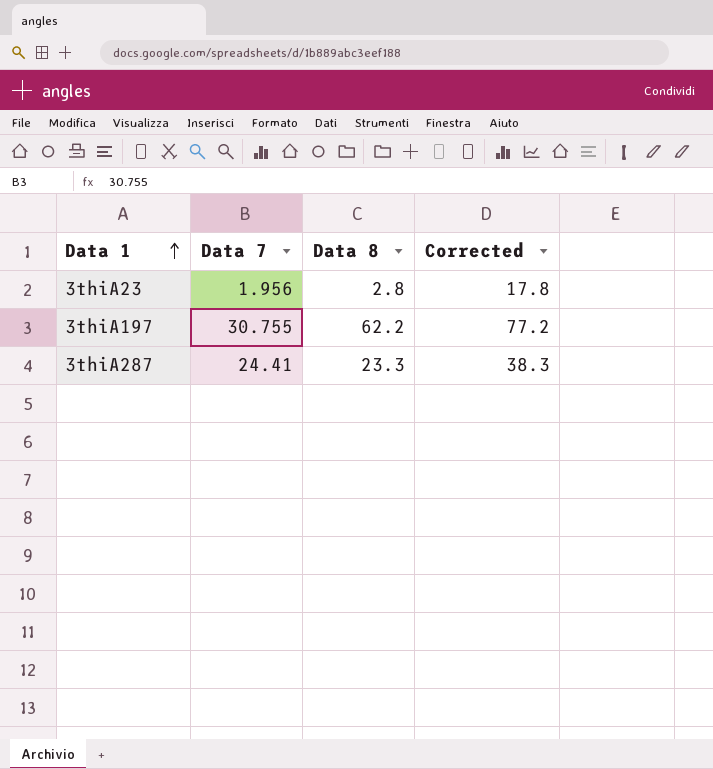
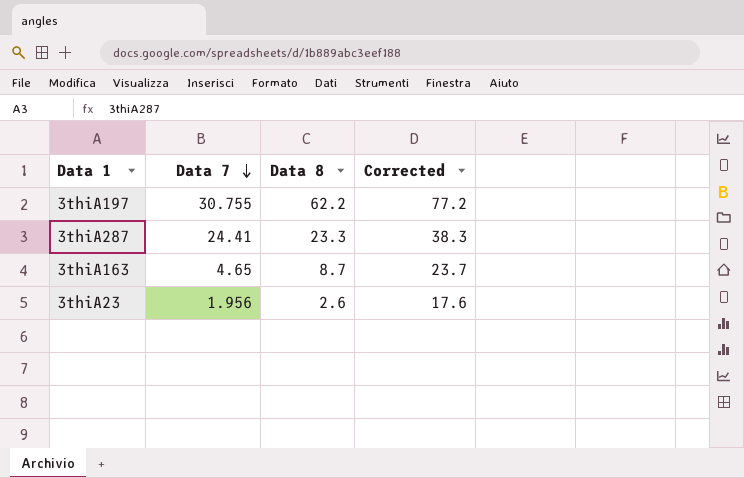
row order: Data 1 ascending -> Data 7 descending
row 3thiA163: none -> 4.65 | 8.7 | 23.7
3thiA23 | Data 8: 2.8 -> 2.6
3thiA23 | Corrected: 17.8 -> 17.6

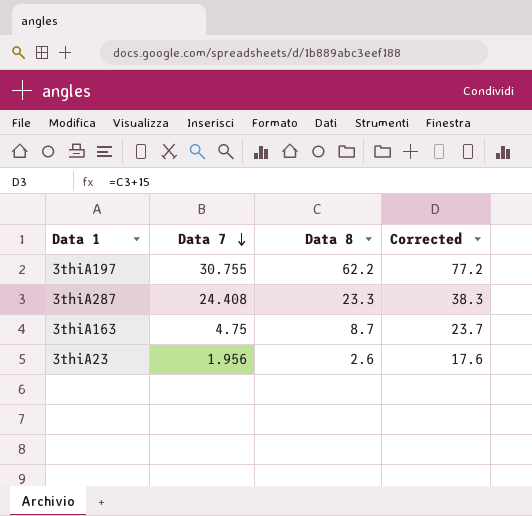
3thiA287 | Data 7: 24.41 -> 24.408
3thiA163 | Data 7: 4.65 -> 4.75

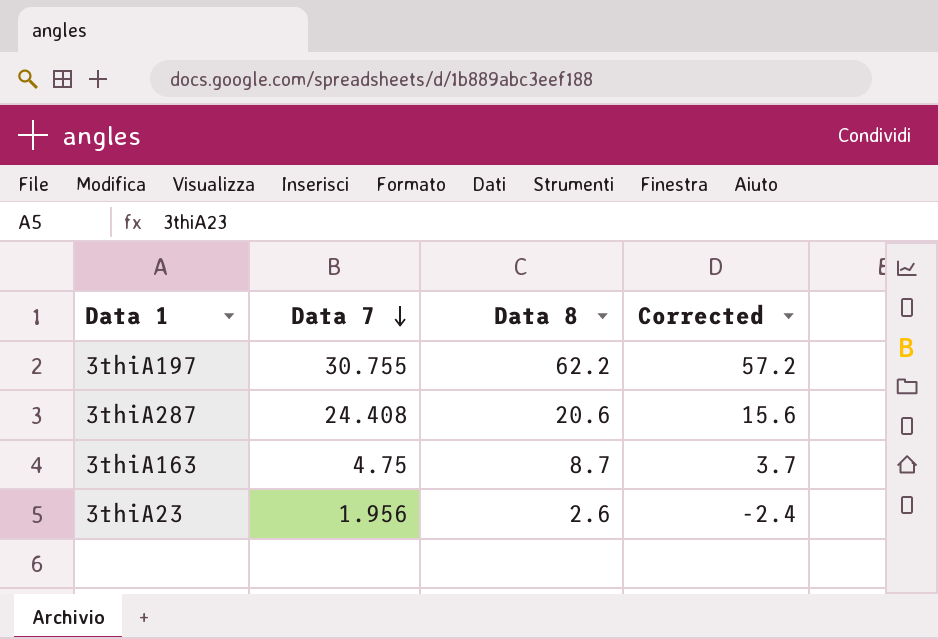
column Corrected | formula: [Data 8] + 15 -> [Data 8] - 5
3thiA287 | Data 8: 23.3 -> 20.6

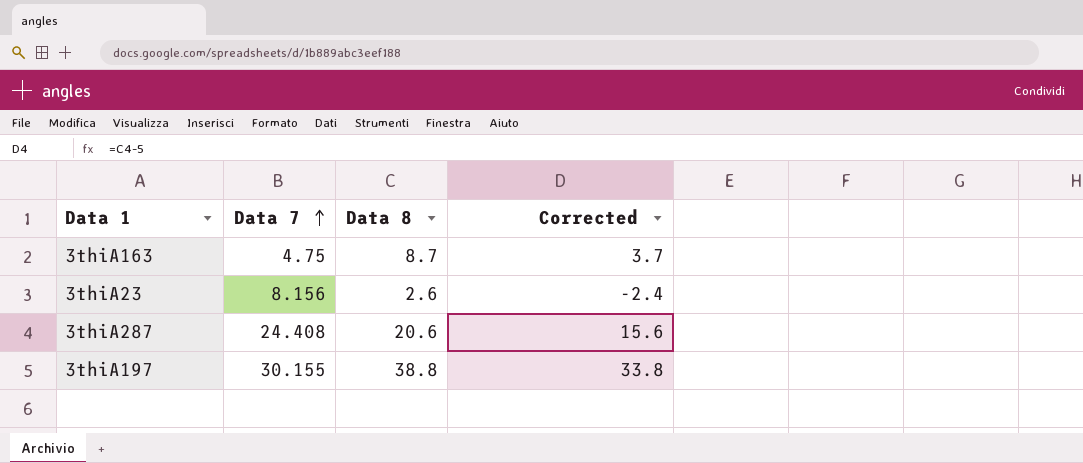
row order: Data 7 descending -> Data 7 ascending
3thiA23 | Data 7: 1.956 -> 8.156
3thiA197 | Data 7: 30.755 -> 30.155
3thiA197 | Data 8: 62.2 -> 38.8
3thiA197 | Corrected: 57.2 -> 33.8

